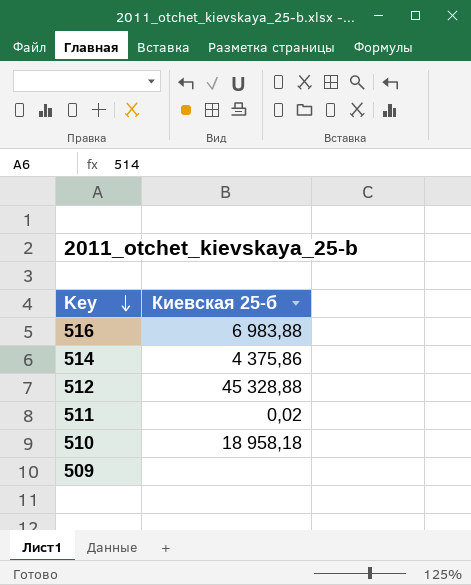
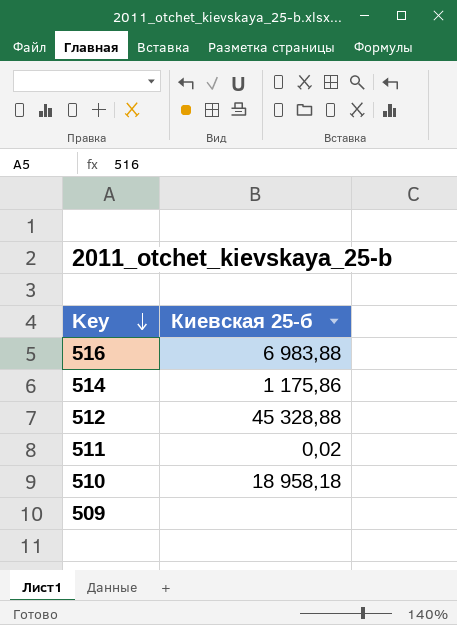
514 | Киевская 25-б: 4 375,86 -> 1 175,86

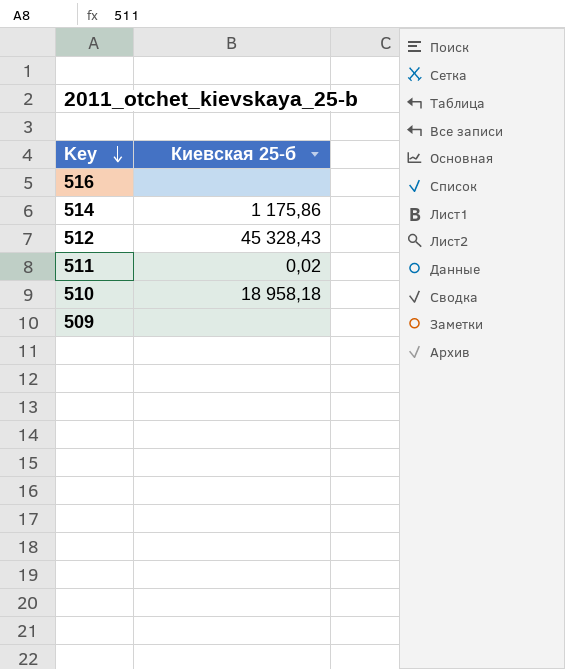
516 | Киевская 25-б: 6 983,88 -> none
512 | Киевская 25-б: 45 328,88 -> 45 328,43

